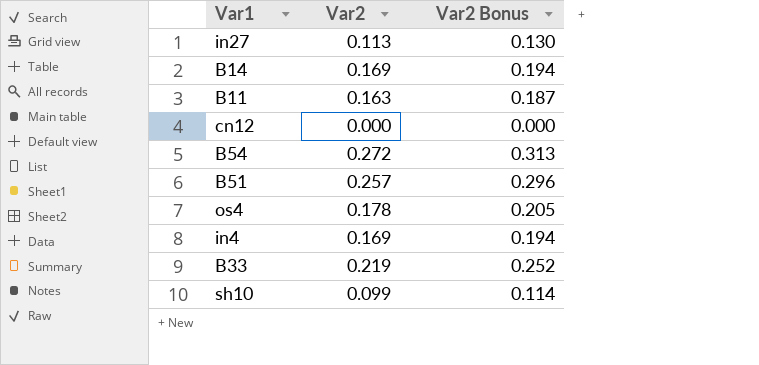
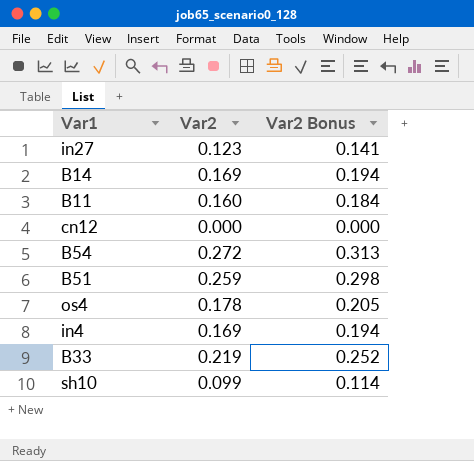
in27 | Var2: 0.113 -> 0.123
in27 | Var2 Bonus: 0.130 -> 0.141
B11 | Var2: 0.163 -> 0.160
B11 | Var2 Bonus: 0.187 -> 0.184
B51 | Var2: 0.257 -> 0.259
B51 | Var2 Bonus: 0.296 -> 0.298

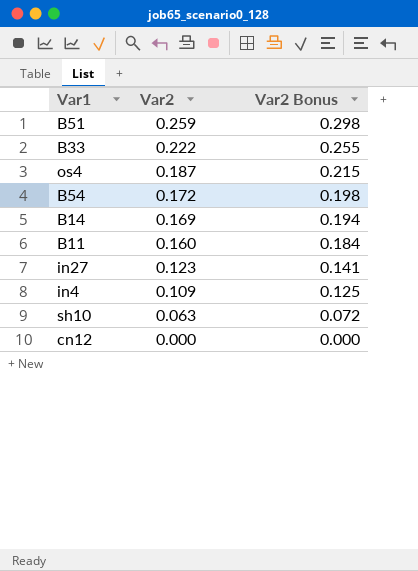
row order: none -> Var2 descending
B33 | Var2: 0.219 -> 0.222
B33 | Var2 Bonus: 0.252 -> 0.255
os4 | Var2: 0.178 -> 0.187
os4 | Var2 Bonus: 0.205 -> 0.215
B54 | Var2: 0.272 -> 0.172
B54 | Var2 Bonus: 0.313 -> 0.198
in4 | Var2: 0.169 -> 0.109
in4 | Var2 Bonus: 0.194 -> 0.125
sh10 | Var2: 0.099 -> 0.063
sh10 | Var2 Bonus: 0.114 -> 0.072

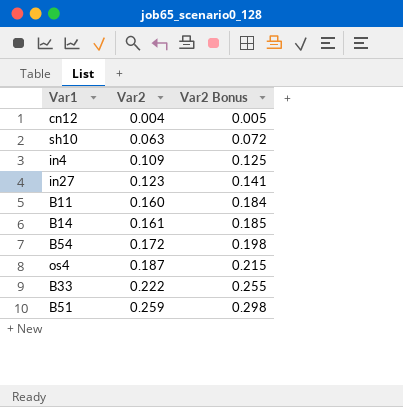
row order: Var2 descending -> Var2 ascending
cn12 | Var2: 0.000 -> 0.004
cn12 | Var2 Bonus: 0.000 -> 0.005
B14 | Var2: 0.169 -> 0.161
B14 | Var2 Bonus: 0.194 -> 0.185

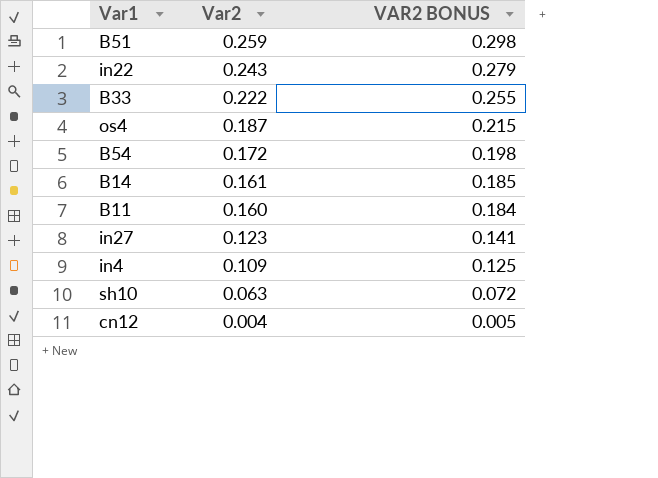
row order: Var2 ascending -> Var2 descending
column name: Var2 Bonus -> VAR2 BONUS
row in22: none -> 0.243 | 0.279

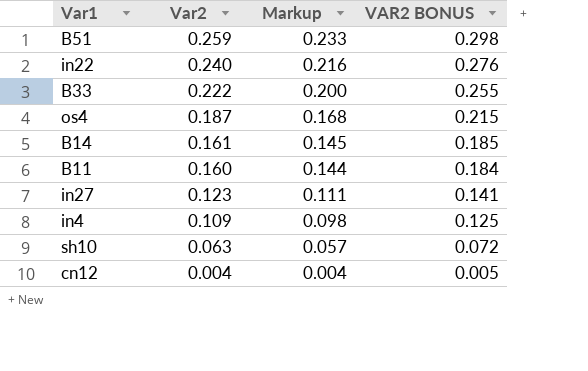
column Markup | formula: none -> [Var2] * 0.9
row B54: 0.172 | 0.198 -> none
in22 | Var2: 0.243 -> 0.240
in22 | VAR2 BONUS: 0.279 -> 0.276

